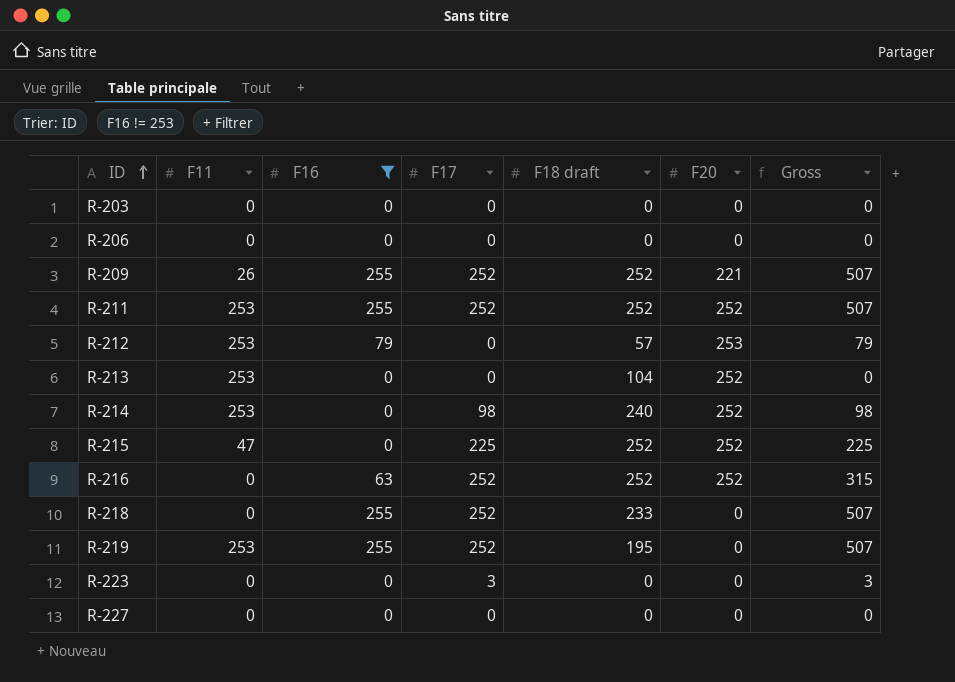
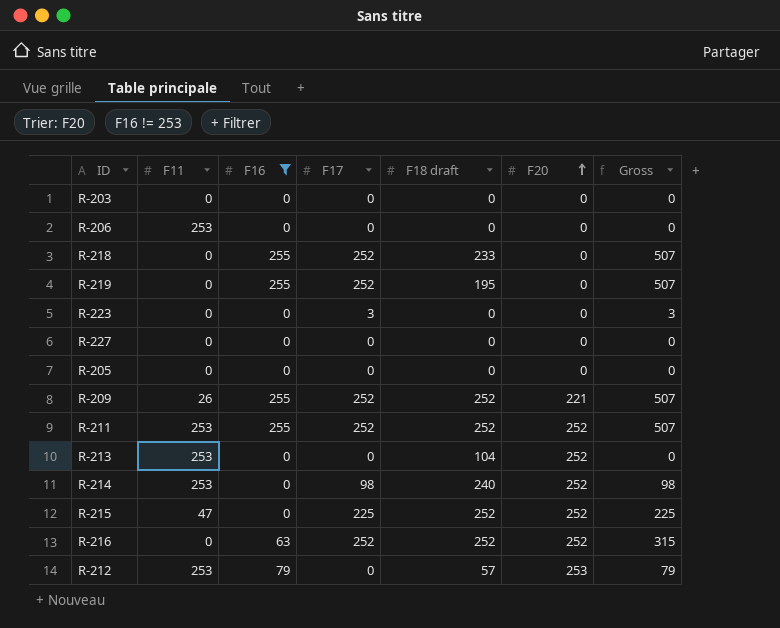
row order: ID ascending -> F20 ascending
R-206 | F11: 0 -> 253
R-219 | F11: 253 -> 0
row R-205: none -> 0 | 0 | 0 | 0 | 0 | 0

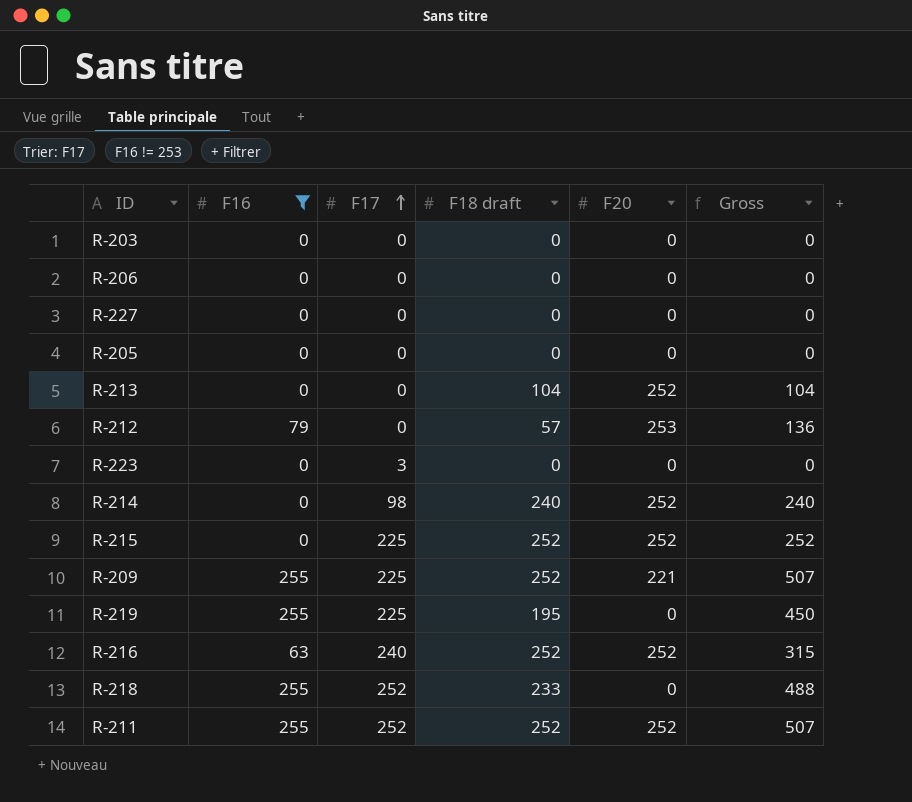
row order: F20 ascending -> F17 ascending
column F11 | position: 2 -> none
column Gross | formula: [F16] + [F17] -> [F16] + [F18 draft]
R-209 | F17: 252 -> 225
R-219 | F17: 252 -> 225
R-216 | F17: 252 -> 240

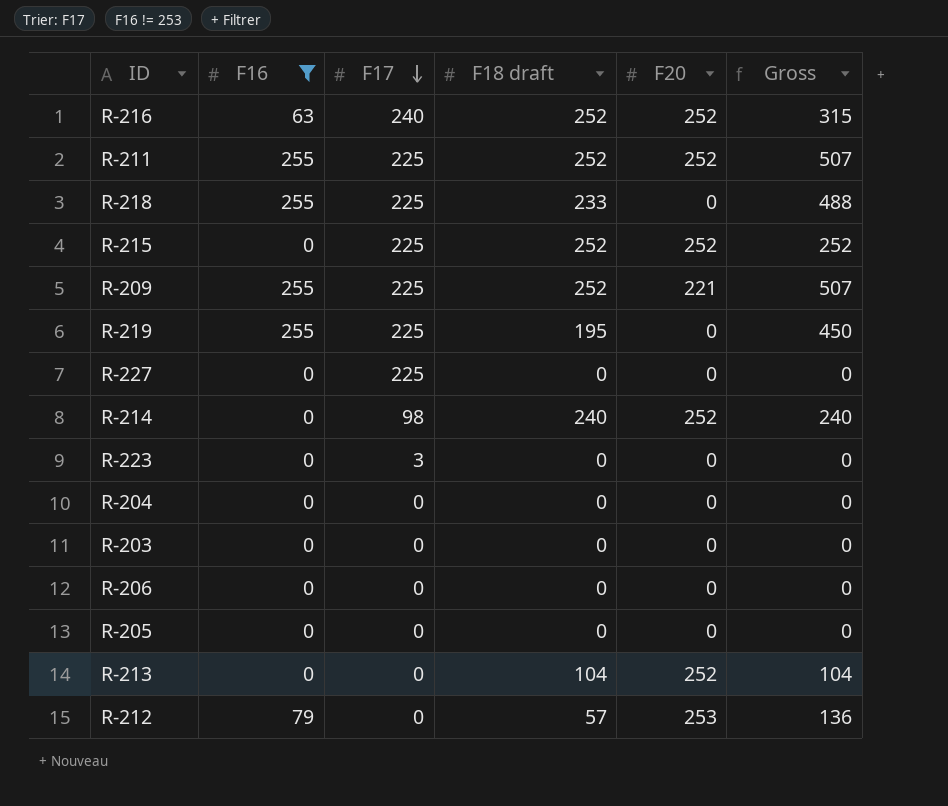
row order: F17 ascending -> F17 descending
R-211 | F17: 252 -> 225
R-218 | F17: 252 -> 225
R-227 | F17: 0 -> 225
row R-204: none -> 0 | 0 | 0 | 0 | 0

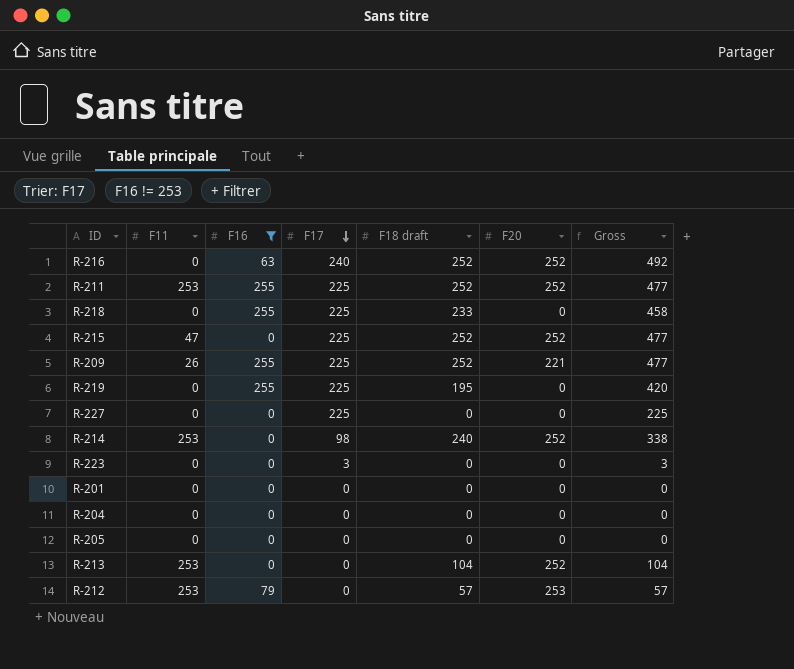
column F11 | position: none -> 2
column Gross | formula: [F16] + [F18 draft] -> [F17] + [F18 draft]
row R-203: 0 | 0 | 0 | 0 | 0 -> none
row R-206: 0 | 0 | 0 | 0 | 0 -> none
row R-201: none -> 0 | 0 | 0 | 0 | 0 | 0

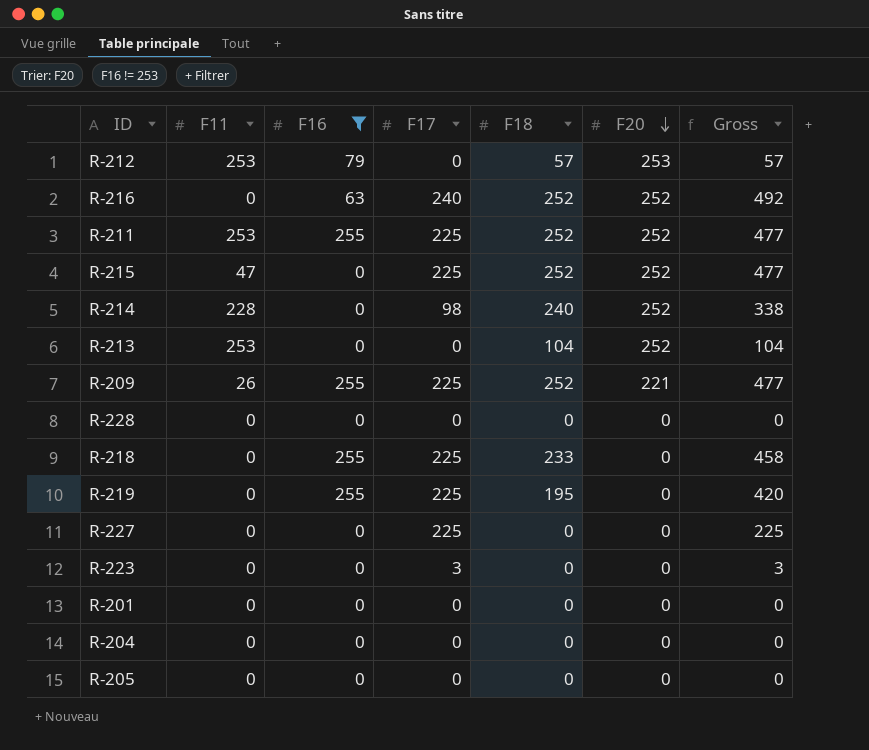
row order: F17 descending -> F20 descending
column name: F18 draft -> F18
R-214 | F11: 253 -> 228
row R-228: none -> 0 | 0 | 0 | 0 | 0 | 0

